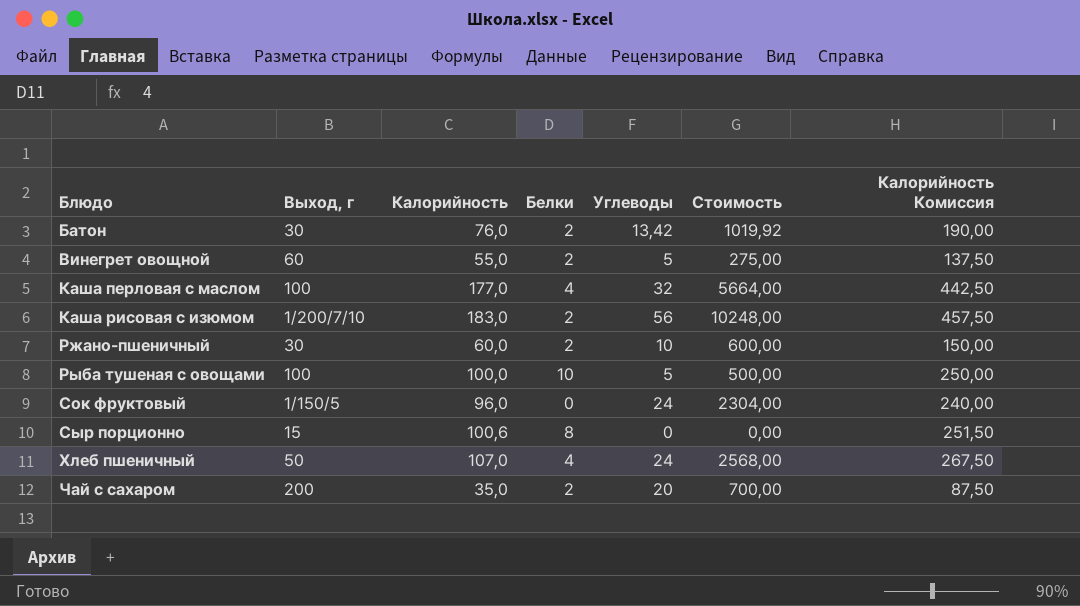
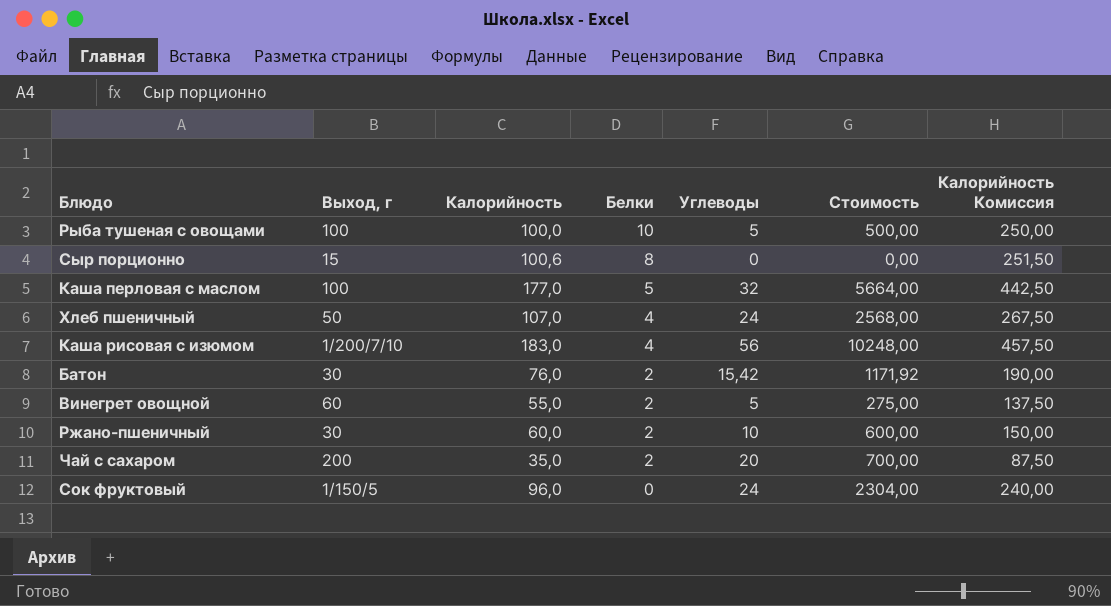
row order: Блюдо ascending -> Белки descending
Каша перловая с маслом | Белки: 4 -> 5
Каша рисовая с изюмом | Белки: 2 -> 4
Батон | Углеводы: 13,42 -> 15,42
Батон | Стоимость: 1019,92 -> 1171,92

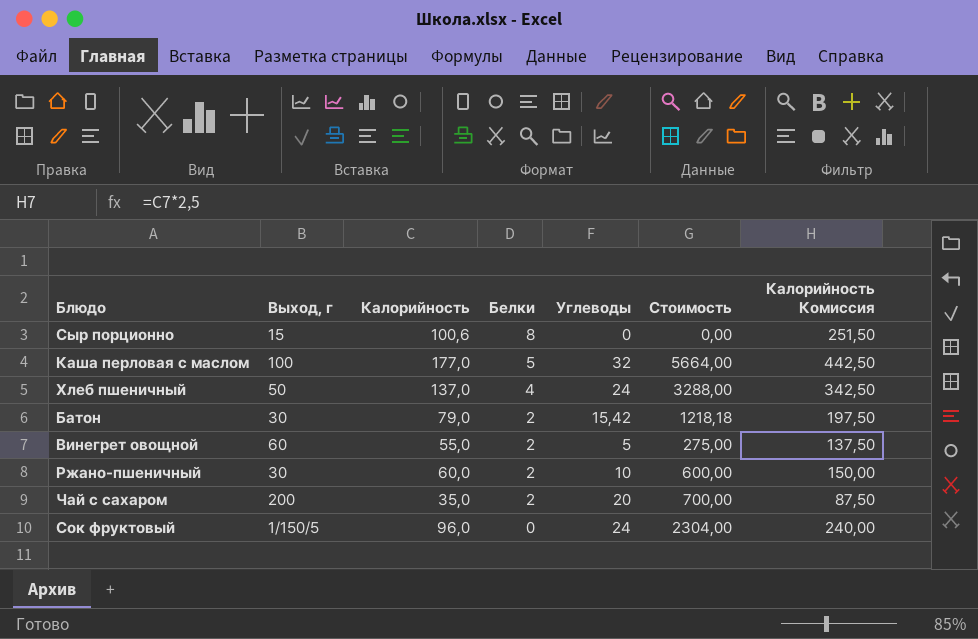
row Рыба тушеная с овощами: 100 | 100,0 | 10 | 5 | 500,00 | 250,00 -> none
row Каша рисовая с изюмом: 1/200/7/10 | 183,0 | 4 | 56 | 10248,00 | 457,50 -> none
Хлеб пшеничный | Калорийность: 107,0 -> 137,0
Хлеб пшеничный | Стоимость: 2568,00 -> 3288,00
Хлеб пшеничный | Калорийность Комиссия: 267,50 -> 342,50
Батон | Калорийность: 76,0 -> 79,0
Батон | Стоимость: 1171,92 -> 1218,18
Батон | Калорийность Комиссия: 190,00 -> 197,50

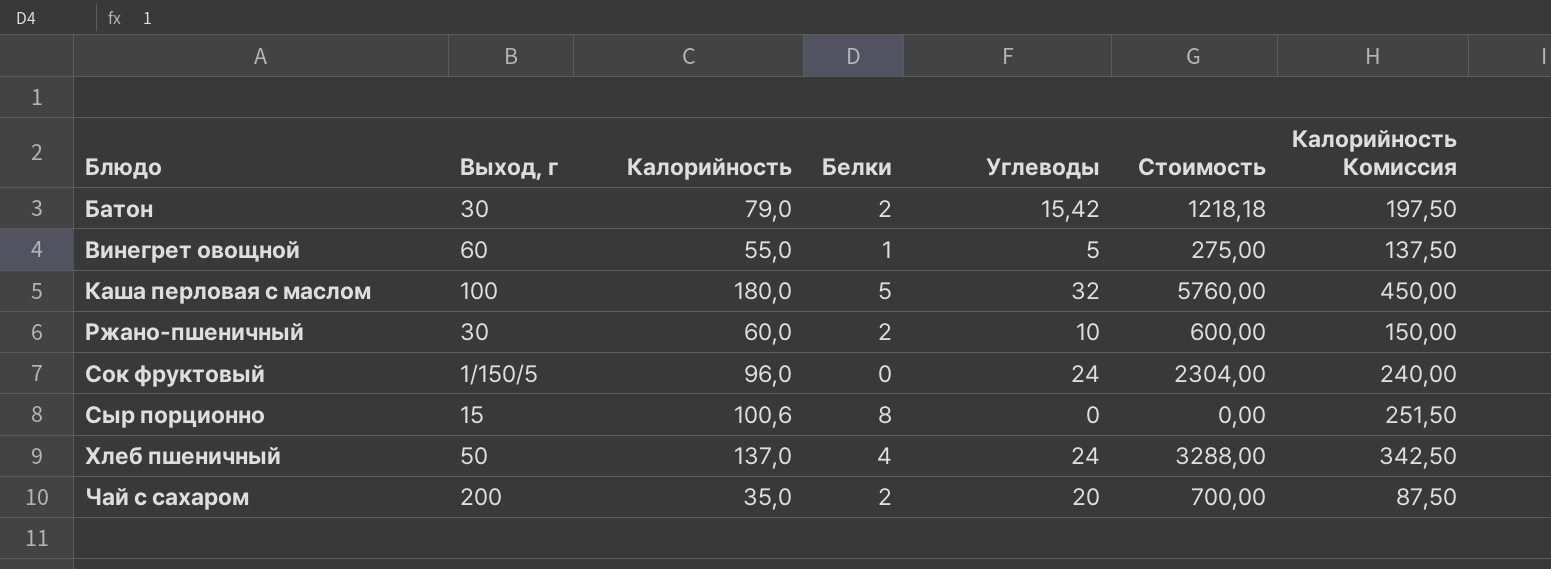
row order: Белки descending -> Блюдо ascending
Винегрет овощной | Белки: 2 -> 1
Каша перловая с маслом | Калорийность: 177,0 -> 180,0
Каша перловая с маслом | Стоимость: 5664,00 -> 5760,00
Каша перловая с маслом | Калорийность Комиссия: 442,50 -> 450,00

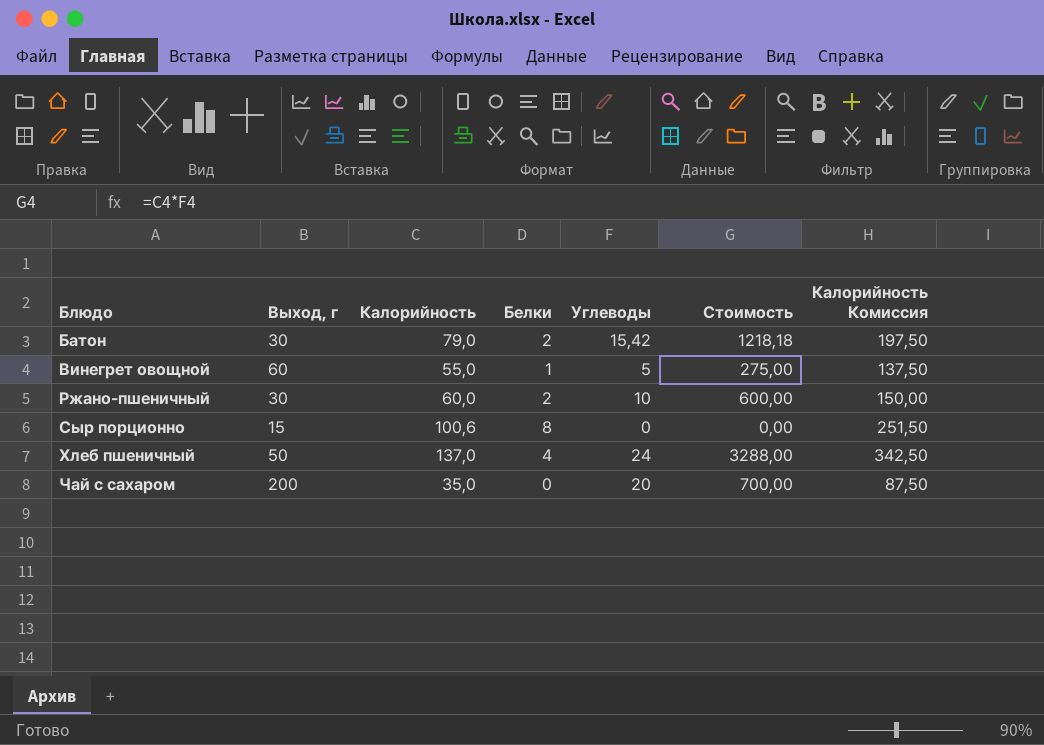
row Каша перловая с маслом: 100 | 180,0 | 5 | 32 | 5760,00 | 450,00 -> none
row Сок фруктовый: 1/150/5 | 96,0 | 0 | 24 | 2304,00 | 240,00 -> none
Чай с сахаром | Белки: 2 -> 0

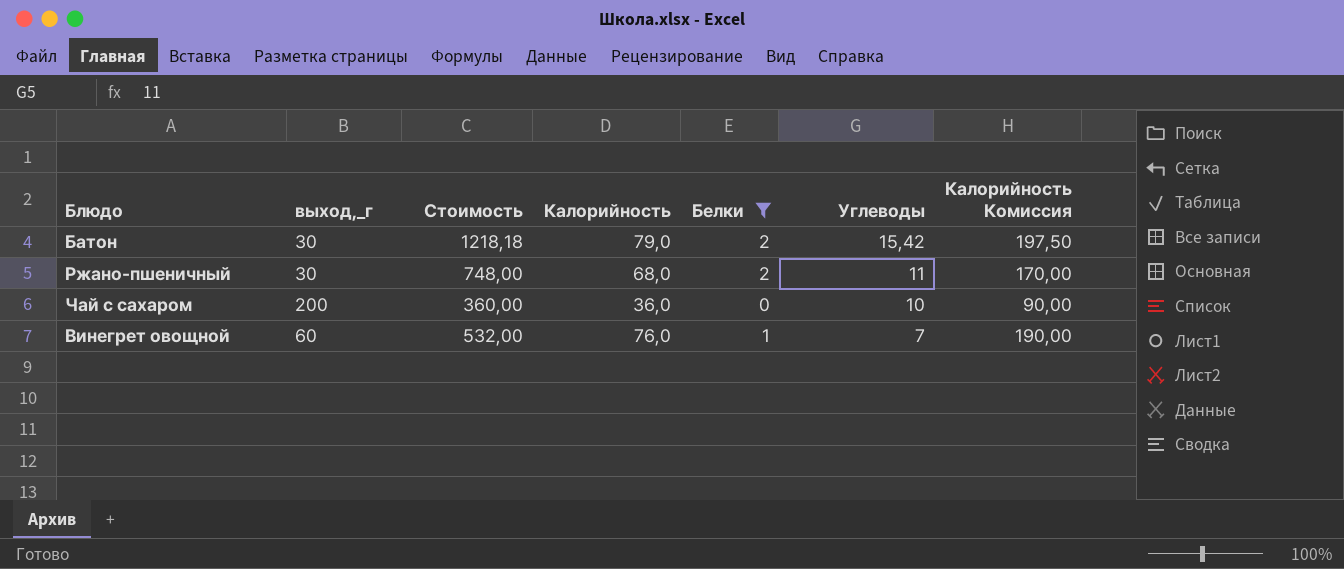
filter: none -> Белки <= 2
row order: Блюдо ascending -> Углеводы descending
column name: Выход, г -> выход,_г
column Стоимость | position: 6 -> 3
Ржано-пшеничный | Стоимость: 600,00 -> 748,00
Ржано-пшеничный | Калорийность: 60,0 -> 68,0
Ржано-пшеничный | Углеводы: 10 -> 11
Ржано-пшеничный | Калорийность Комиссия: 150,00 -> 170,00
Чай с сахаром | Стоимость: 700,00 -> 360,00
Чай с сахаром | Калорийность: 35,0 -> 36,0
Чай с сахаром | Углеводы: 20 -> 10
Чай с сахаром | Калорийность Комиссия: 87,50 -> 90,00
Винегрет овощной | Стоимость: 275,00 -> 532,00
Винегрет овощной | Калорийность: 55,0 -> 76,0
Винегрет овощной | Углеводы: 5 -> 7
Винегрет овощной | Калорийность Комиссия: 137,50 -> 190,00

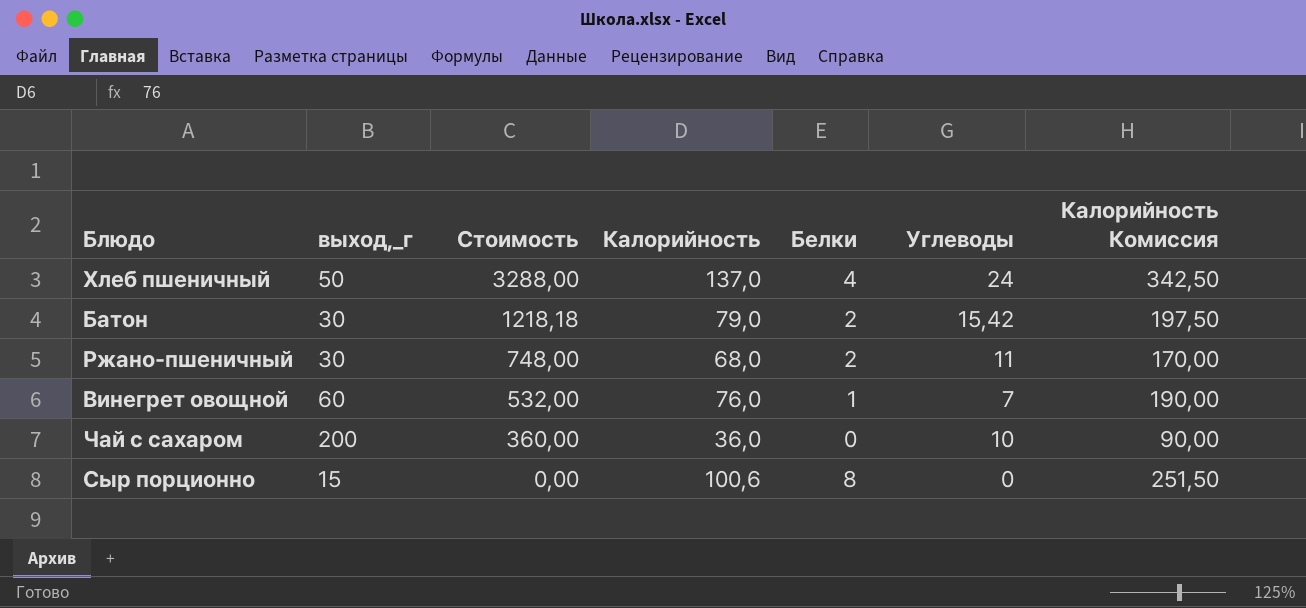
filter: Белки <= 2 -> none
row order: Углеводы descending -> Стоимость descending

